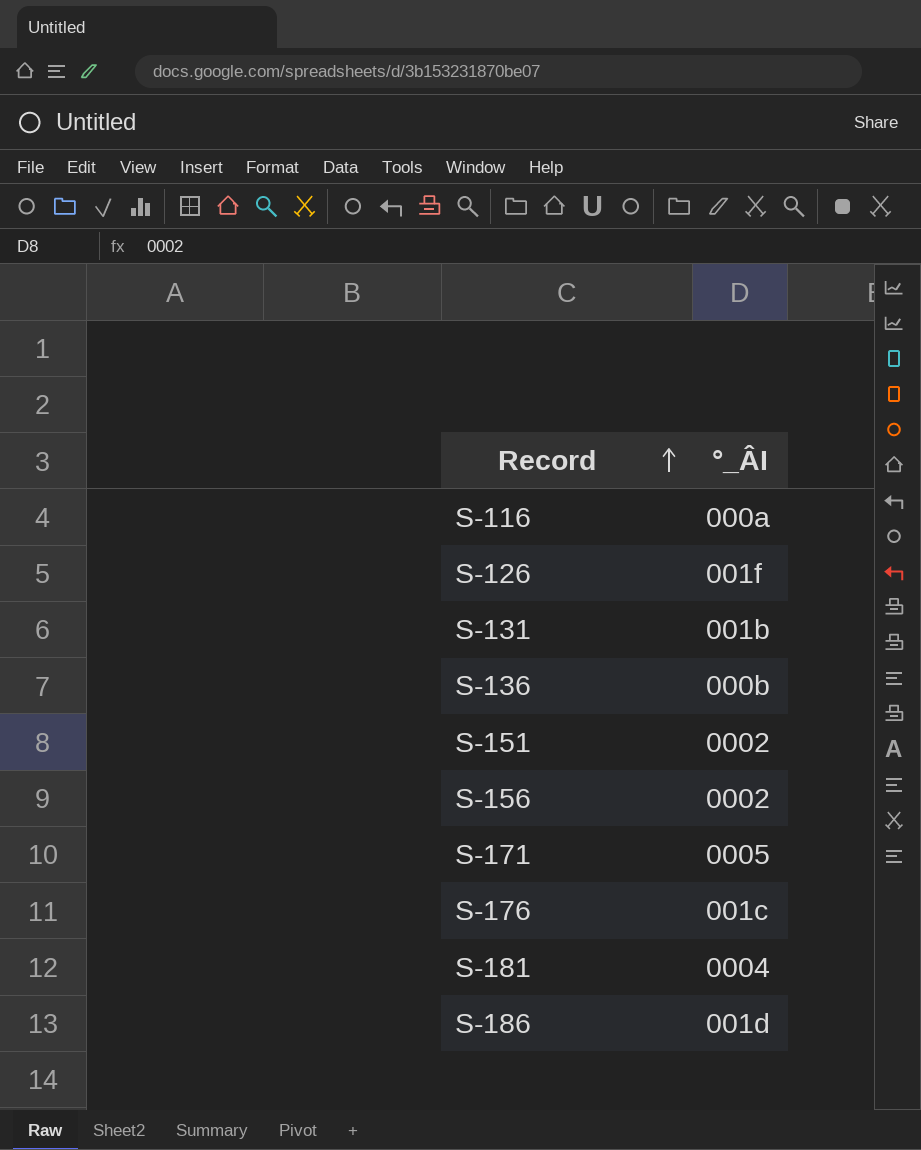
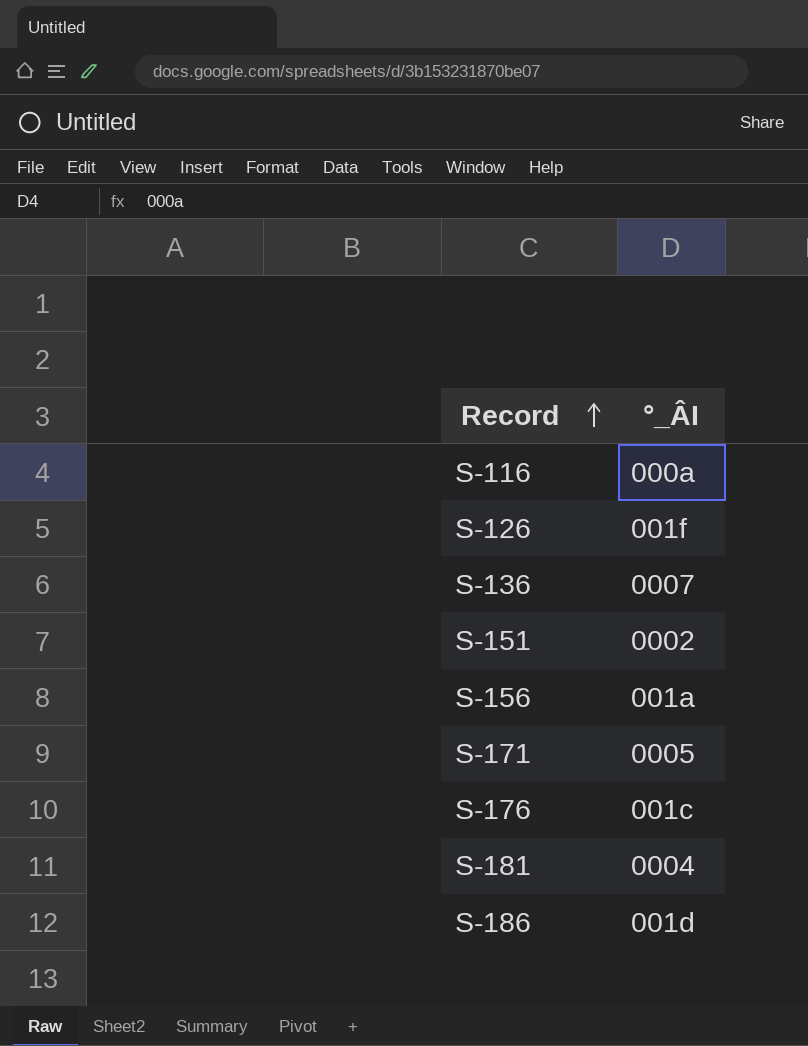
row S-131: 001b -> none
S-136 | °_ÂI: 000b -> 0007
S-156 | °_ÂI: 0002 -> 001a

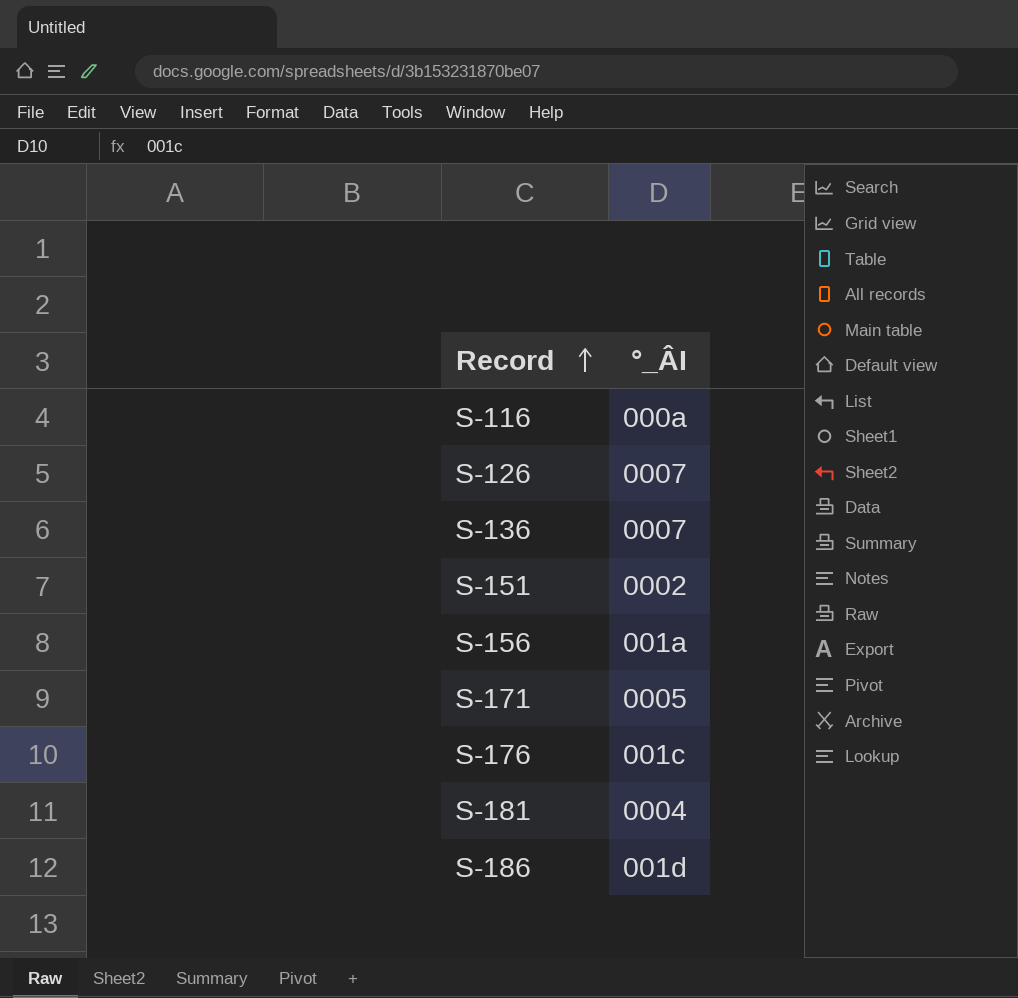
S-126 | °_ÂI: 001f -> 0007

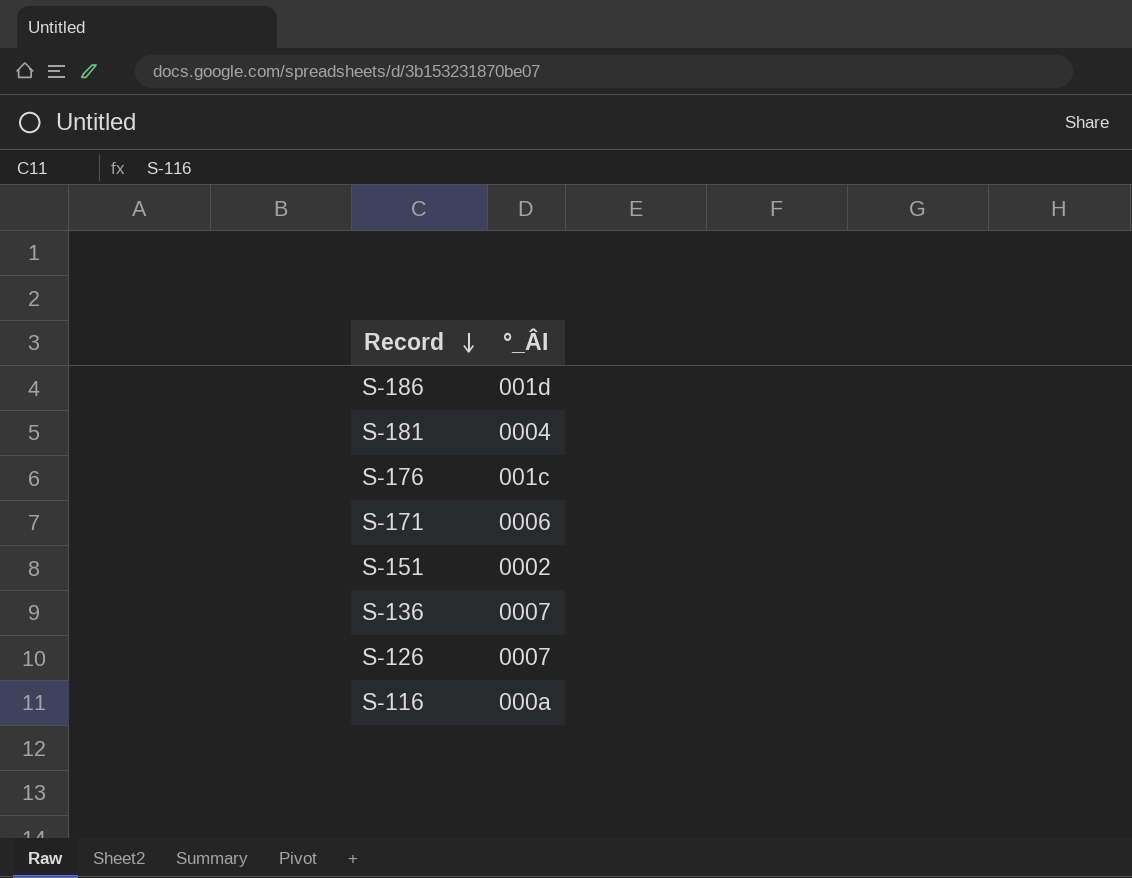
row order: Record ascending -> Record descending
row S-156: 001a -> none
S-171 | °_ÂI: 0005 -> 0006

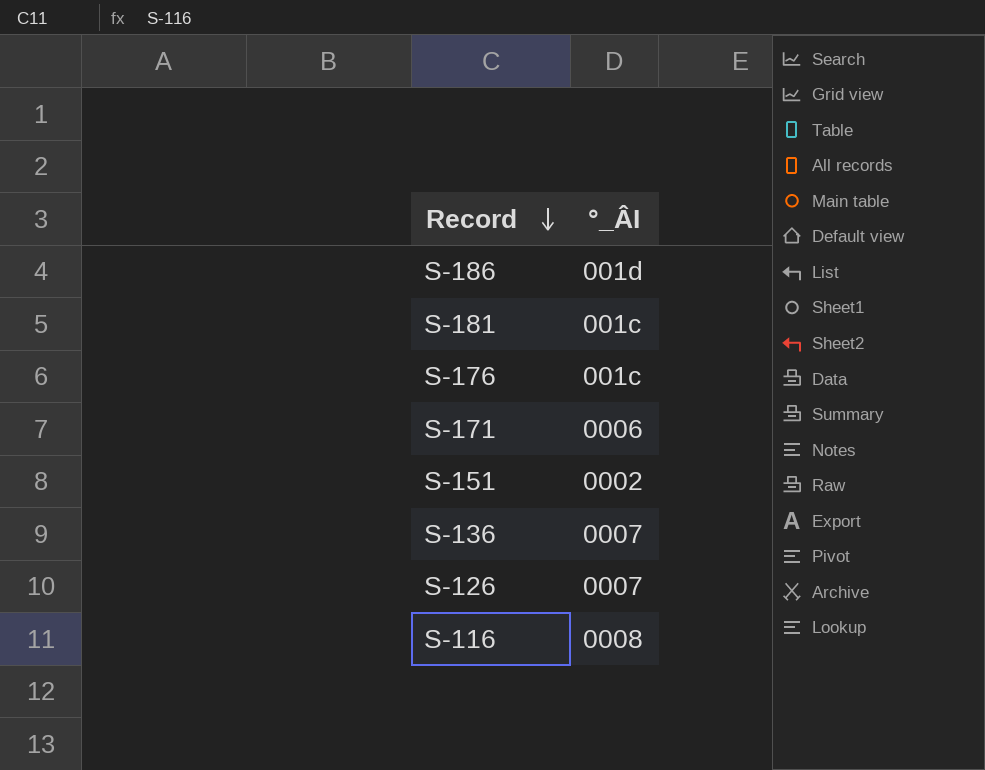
S-181 | °_ÂI: 0004 -> 001c
S-116 | °_ÂI: 000a -> 0008

